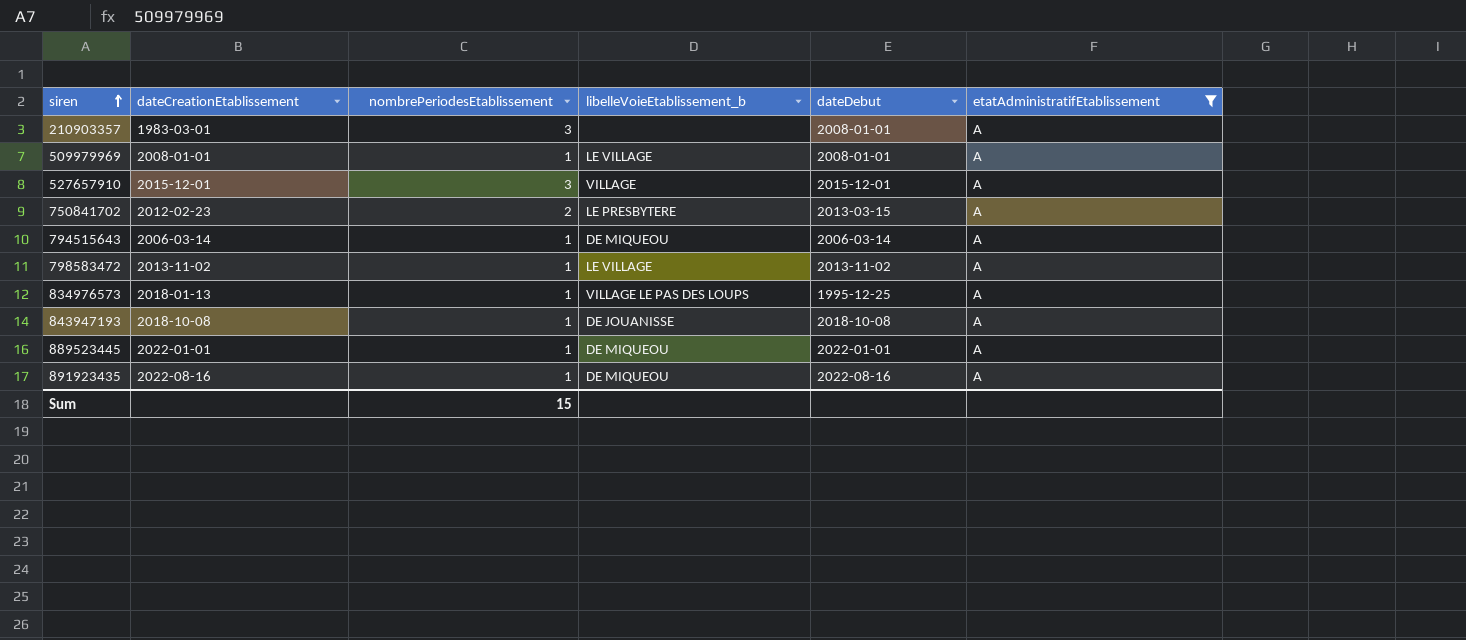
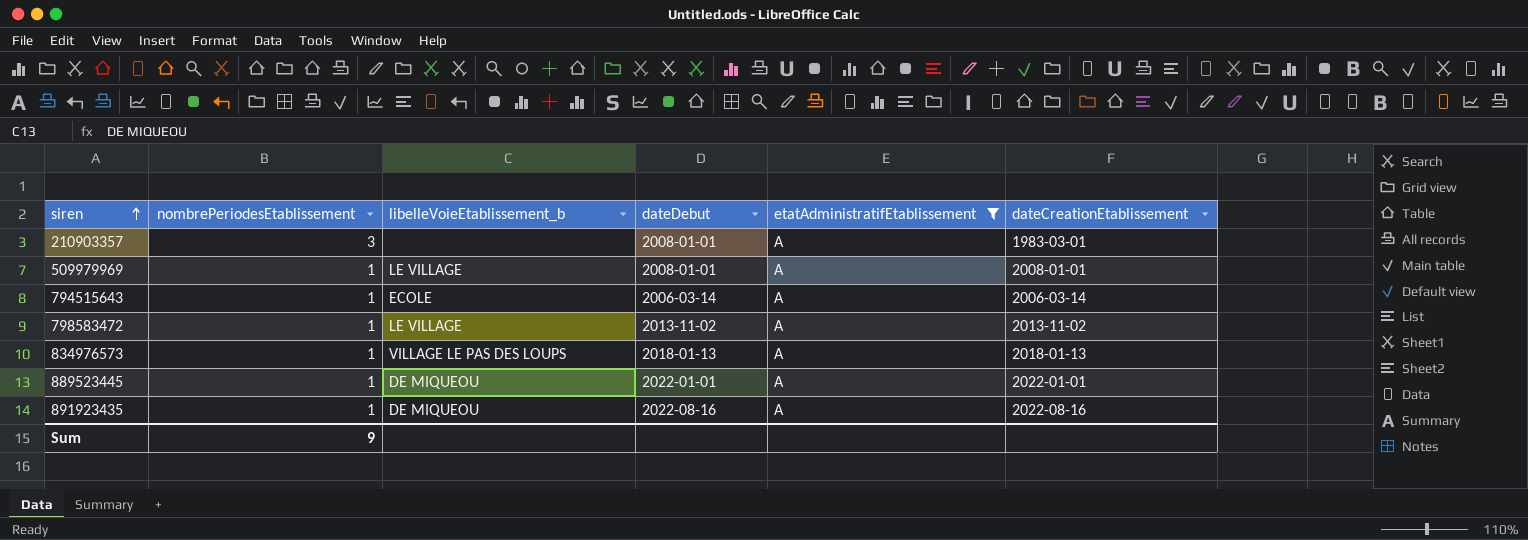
column dateCreationEtablissement | position: 2 -> 6
row 527657910: 2015-12-01 | 3 | VILLAGE | 2015-12-01 | A -> none
row 750841702: 2012-02-23 | 2 | LE PRESBYTERE | 2013-03-15 | A -> none
row 843947193: 2018-10-08 | 1 | DE JOUANISSE | 2018-10-08 | A -> none
794515643 | libelleVoieEtablissement_b: DE MIQUEOU -> ECOLE
834976573 | dateDebut: 1995-12-25 -> 2018-01-13
Sum | nombrePeriodesEtablissement: 15 -> 9

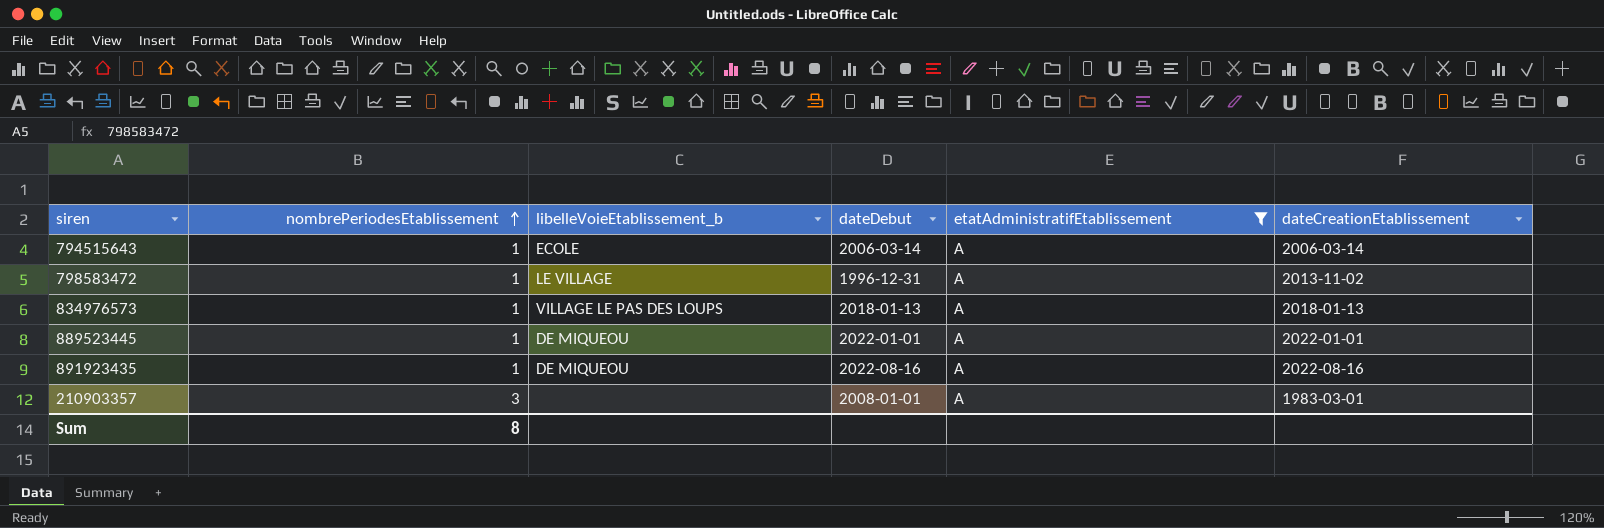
row order: siren ascending -> nombrePeriodesEtablissement ascending
row 509979969: 1 | LE VILLAGE | 2008-01-01 | A | 2008-01-01 -> none
798583472 | dateDebut: 2013-11-02 -> 1996-12-31
Sum | nombrePeriodesEtablissement: 9 -> 8

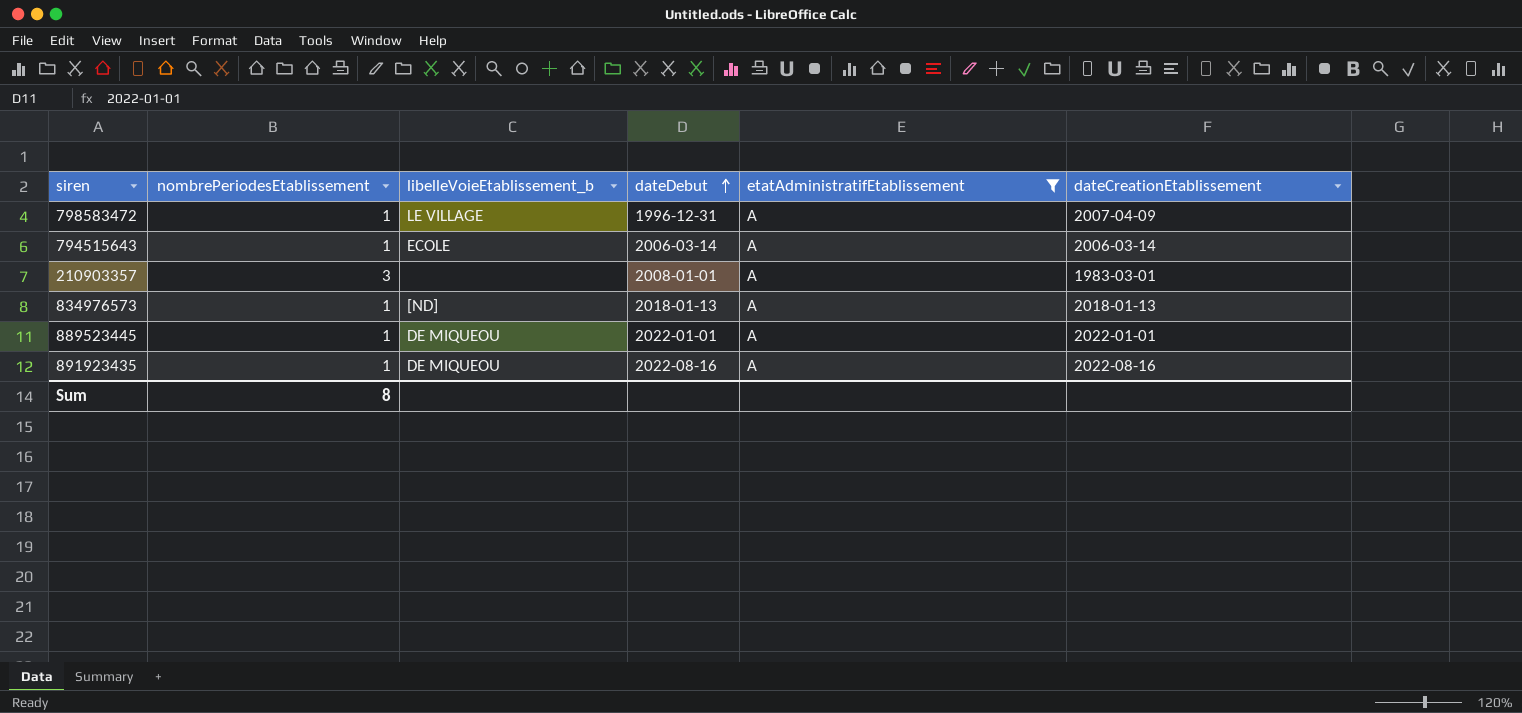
row order: nombrePeriodesEtablissement ascending -> dateDebut ascending
798583472 | dateCreationEtablissement: 2013-11-02 -> 2007-04-09
834976573 | libelleVoieEtablissement_b: VILLAGE LE PAS DES LOUPS -> [ND]

